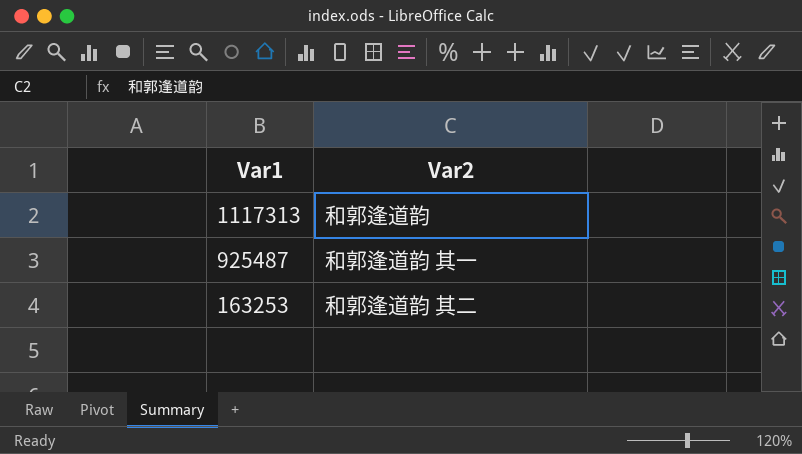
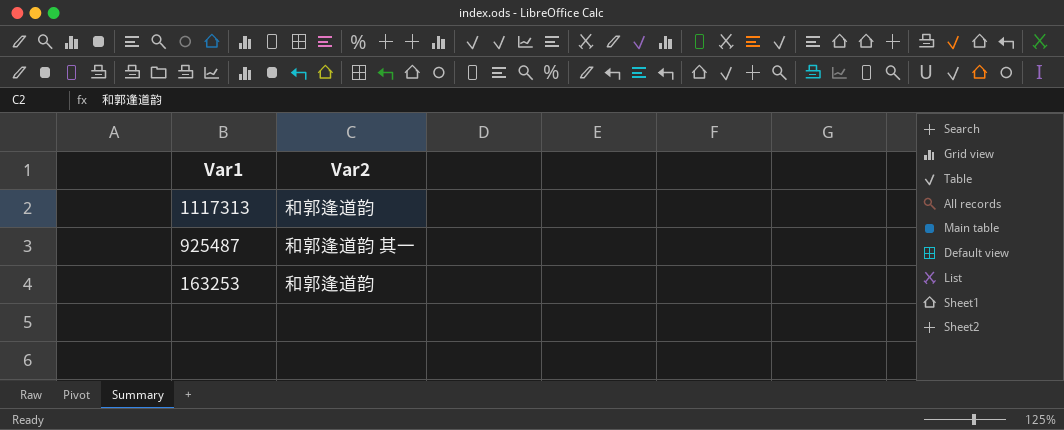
163253 | Var2: 和郭逢道韵 其二 -> 和郭逢道韵

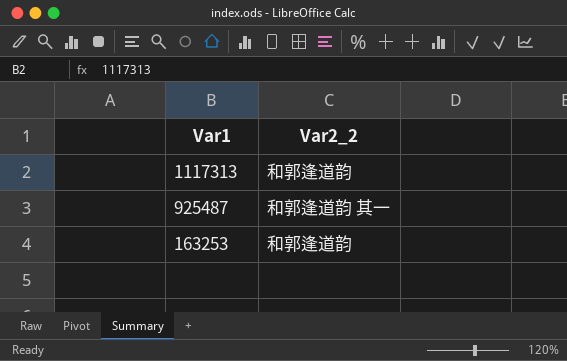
column name: Var2 -> Var2_2

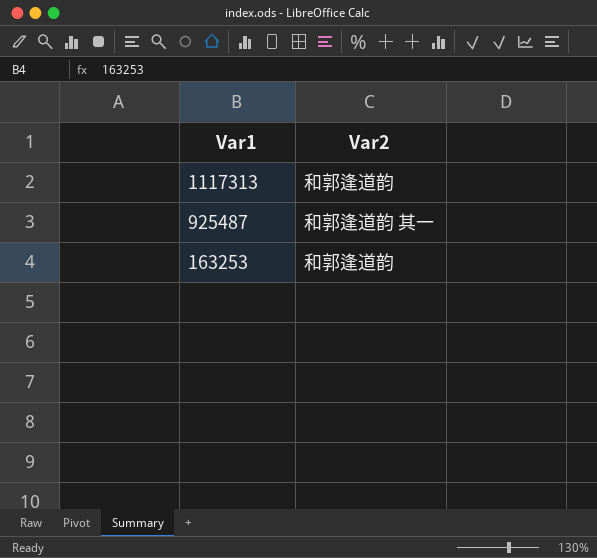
column name: Var2_2 -> Var2

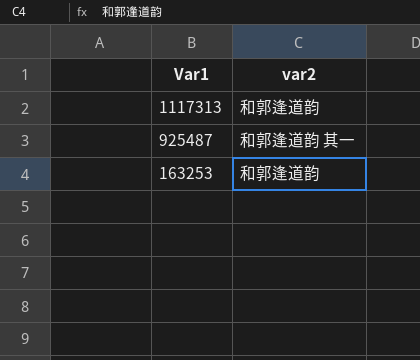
column name: Var2 -> var2

